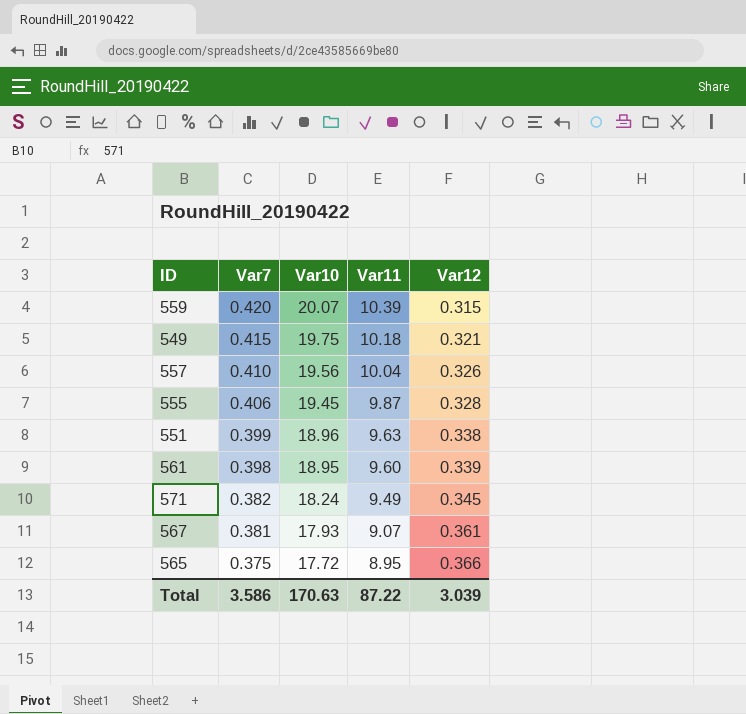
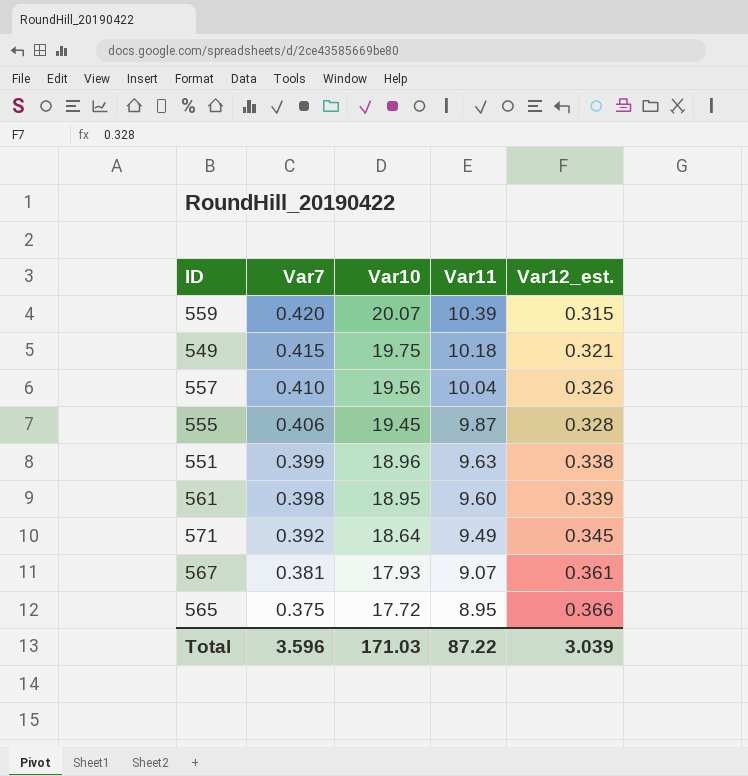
column name: Var12 -> Var12_est.
571 | Var7: 0.382 -> 0.392
571 | Var10: 18.24 -> 18.64
Total | Var7: 3.586 -> 3.596
Total | Var10: 170.63 -> 171.03

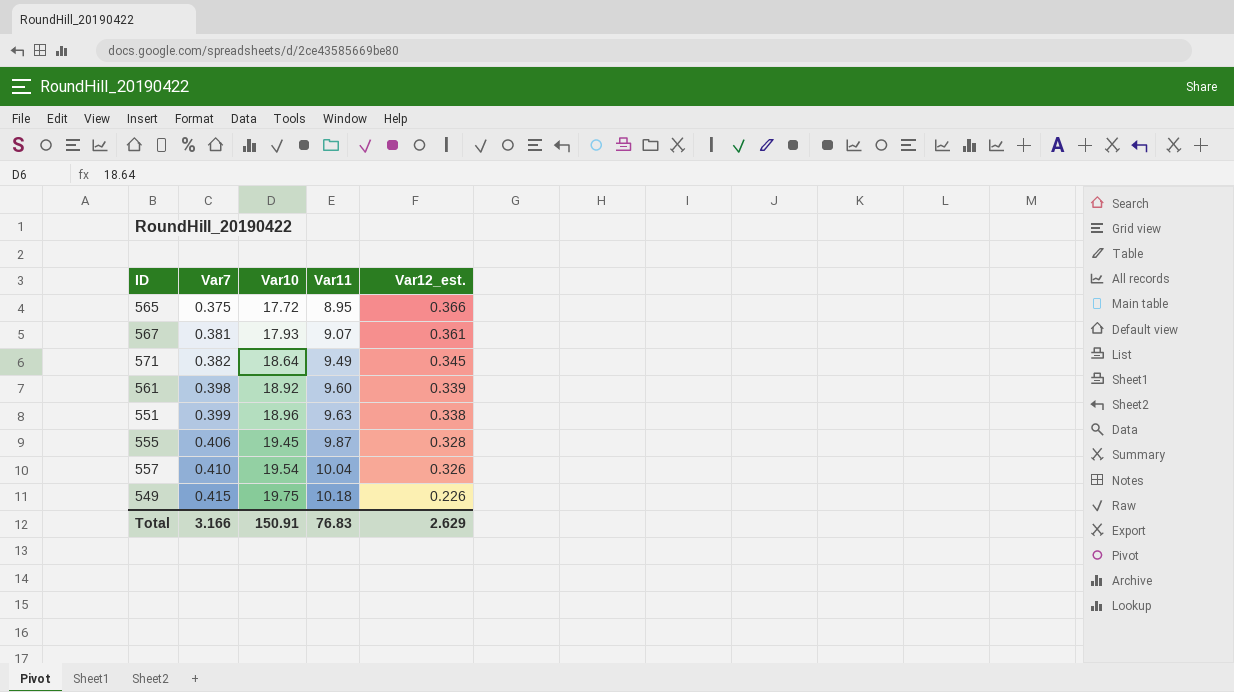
row order: Var7 descending -> Var7 ascending
row 559: 0.420 | 20.07 | 10.39 | 0.315 -> none
571 | Var7: 0.392 -> 0.382
561 | Var10: 18.95 -> 18.92
557 | Var10: 19.56 -> 19.54
549 | Var12_est.: 0.321 -> 0.226
Total | Var7: 3.596 -> 3.166
Total | Var10: 171.03 -> 150.91
Total | Var11: 87.22 -> 76.83
Total | Var12_est.: 3.039 -> 2.629

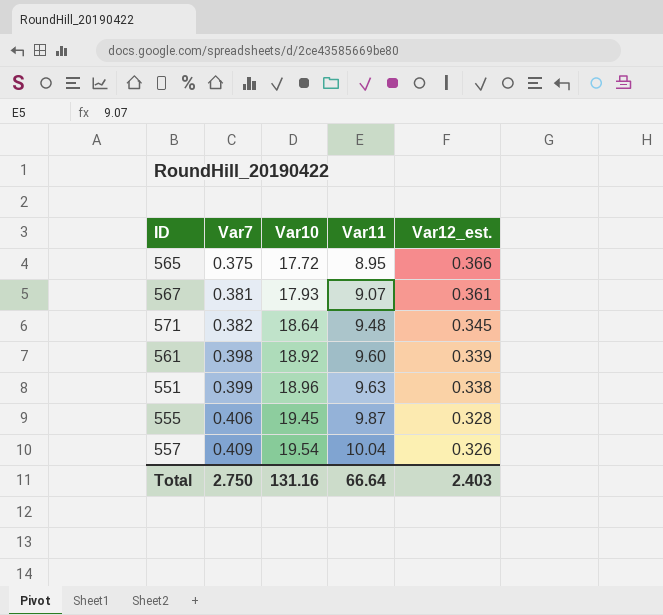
row 549: 0.415 | 19.75 | 10.18 | 0.226 -> none
571 | Var11: 9.49 -> 9.48
557 | Var7: 0.410 -> 0.409
Total | Var7: 3.166 -> 2.750
Total | Var10: 150.91 -> 131.16
Total | Var11: 76.83 -> 66.64
Total | Var12_est.: 2.629 -> 2.403

